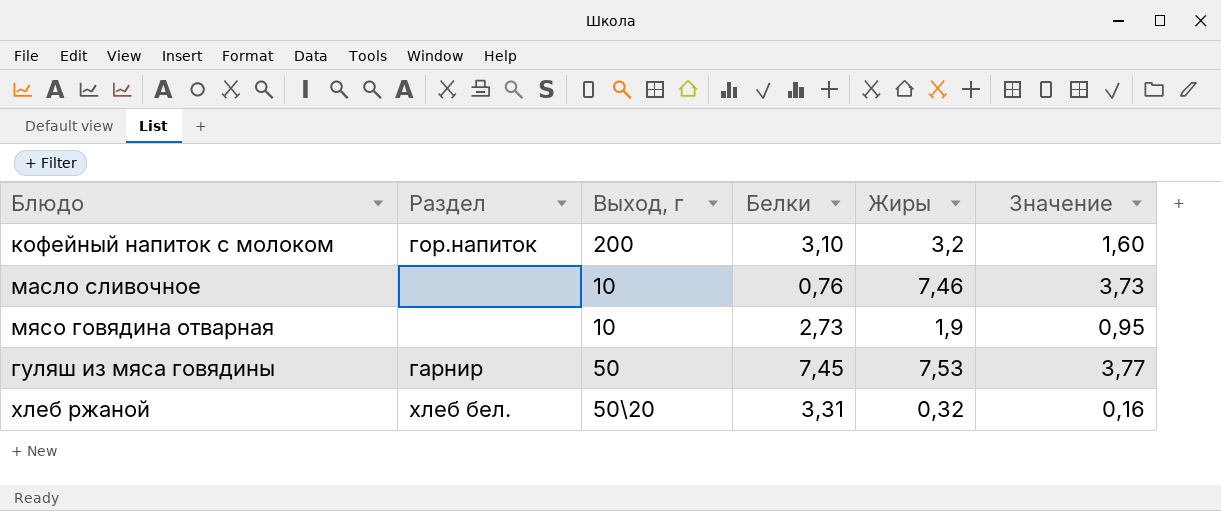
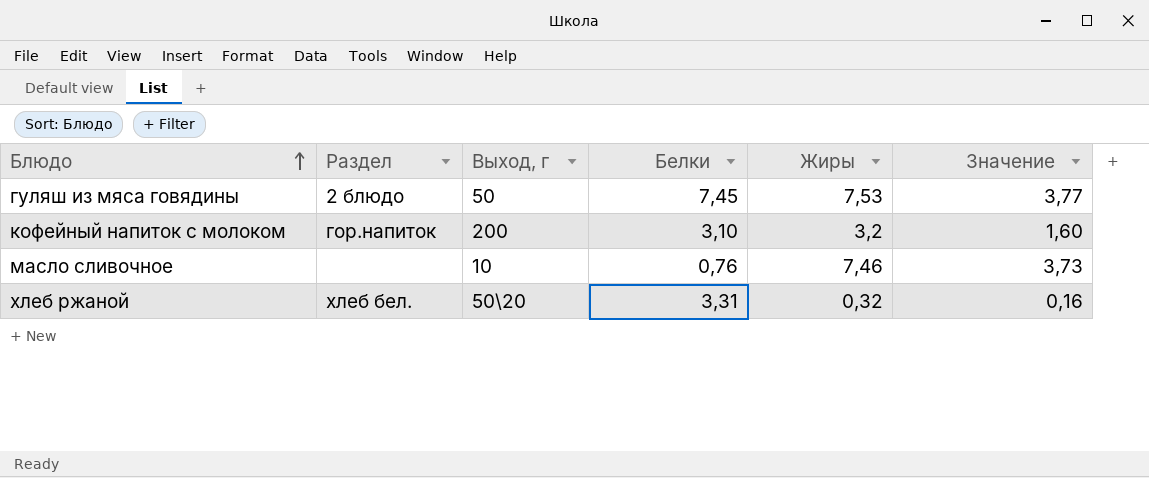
row order: none -> Блюдо ascending
row мясо говядина отварная: none | 10 | 2,73 | 1,9 | 0,95 -> none
гуляш из мяса говядины | Раздел: гарнир -> 2 блюдо

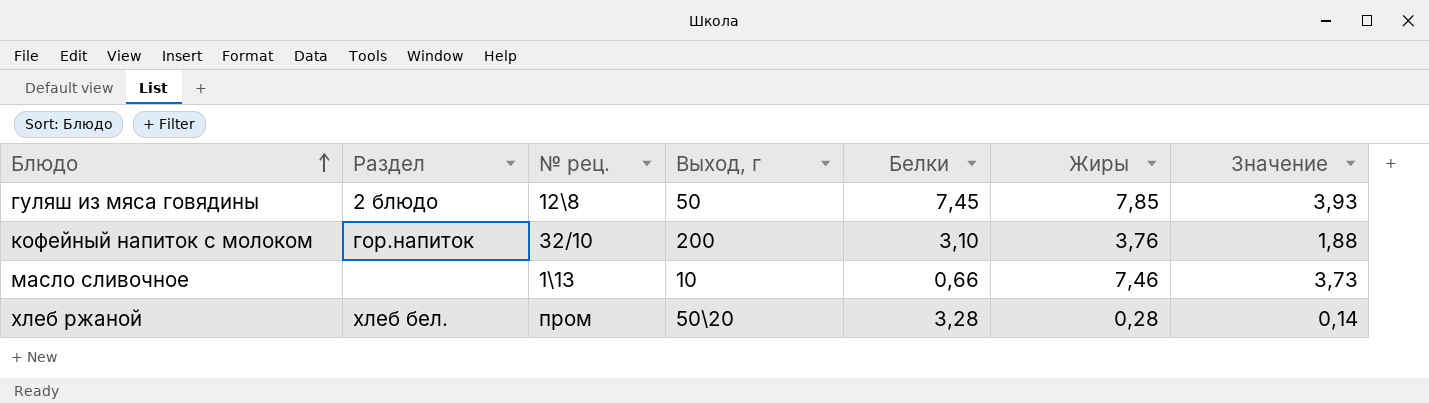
column № рец. | position: none -> 3
гуляш из мяса говядины | Жиры: 7,53 -> 7,85
гуляш из мяса говядины | Значение: 3,77 -> 3,93
кофейный напиток с молоком | Жиры: 3,2 -> 3,76
кофейный напиток с молоком | Значение: 1,60 -> 1,88
масло сливочное | Белки: 0,76 -> 0,66
хлеб ржаной | Белки: 3,31 -> 3,28
хлеб ржаной | Жиры: 0,32 -> 0,28
хлеб ржаной | Значение: 0,16 -> 0,14

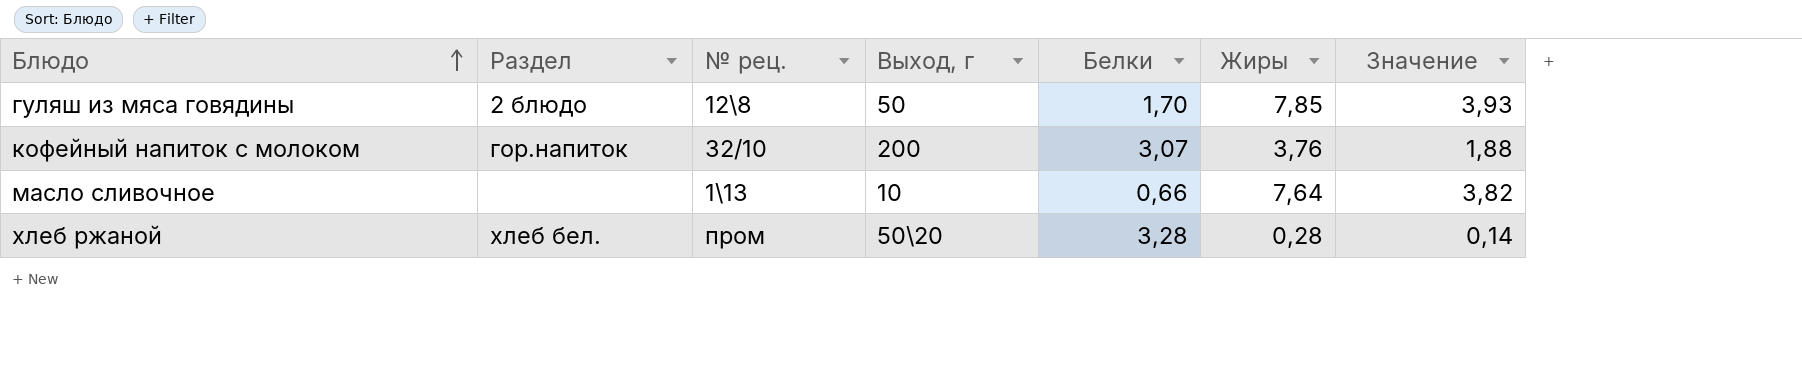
гуляш из мяса говядины | Белки: 7,45 -> 1,70
кофейный напиток с молоком | Белки: 3,10 -> 3,07
масло сливочное | Жиры: 7,46 -> 7,64
масло сливочное | Значение: 3,73 -> 3,82

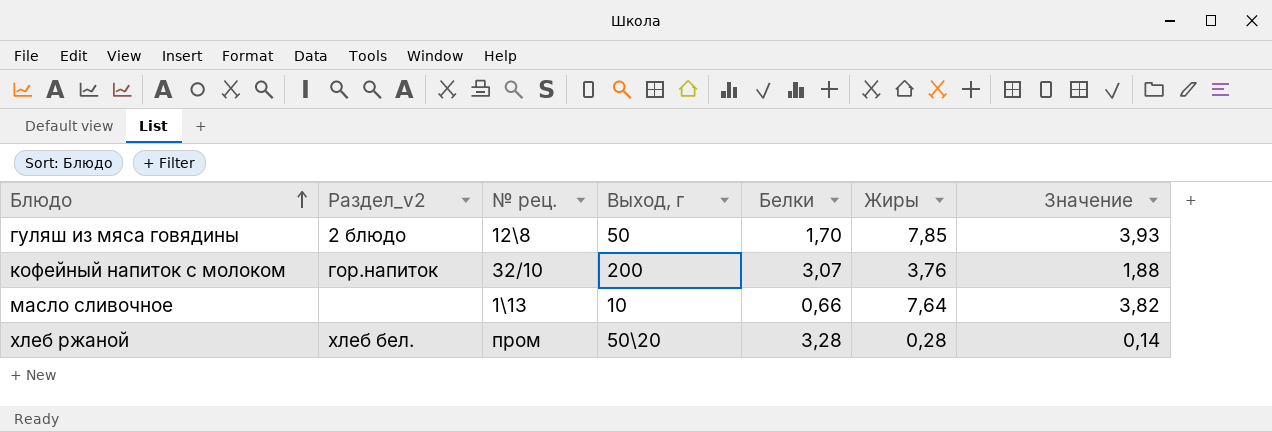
column name: Раздел -> Раздел_v2

